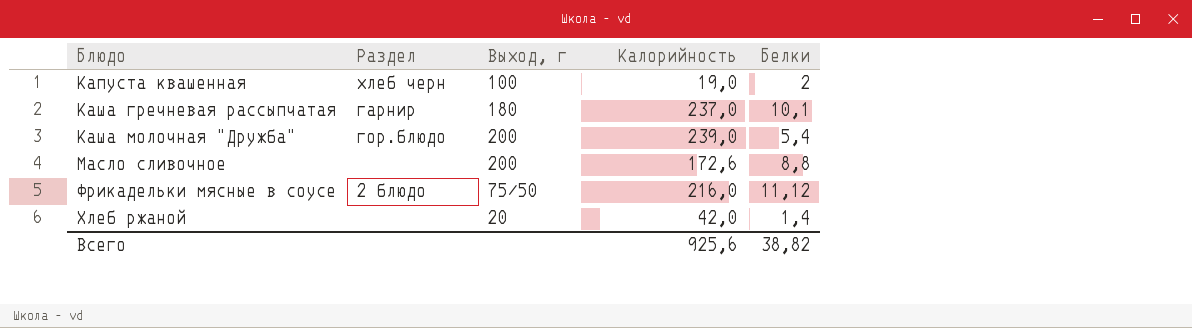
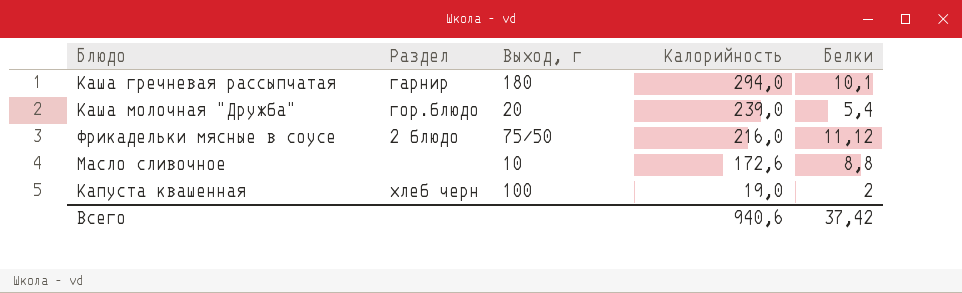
row order: Блюдо ascending -> Калорийность descending
row Хлеб ржаной: none | 20 | 42,0 | 1,4 -> none
Каша гречневая рассыпчатая | Калорийность: 237,0 -> 294,0
Каша молочная "Дружба" | Выход, г: 200 -> 20
Масло сливочное | Выход, г: 200 -> 10
Всего | Калорийность: 925,6 -> 940,6
Всего | Белки: 38,82 -> 37,42

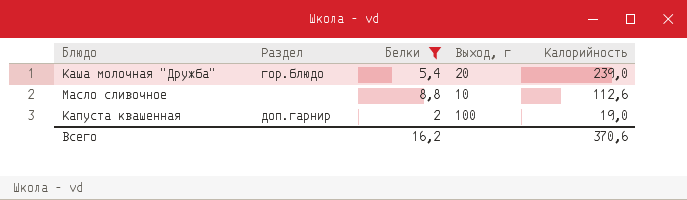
filter: none -> Белки <= 8,8
column Белки | position: 5 -> 3
Масло сливочное | Калорийность: 172,6 -> 112,6
Капуста квашенная | Раздел: хлеб черн -> доп.гарнир
Всего | Белки: 37,42 -> 16,2
Всего | Калорийность: 940,6 -> 370,6

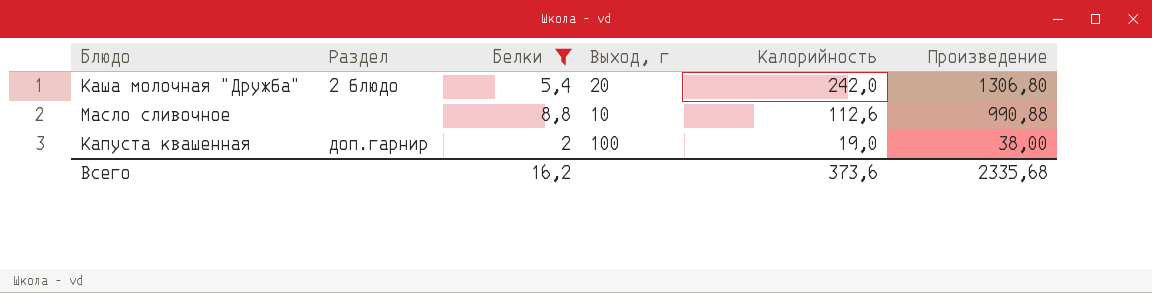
column Произведение | formula: none -> [Белки] * [Калорийность]
Каша молочная "Дружба" | Раздел: гор.блюдо -> 2 блюдо
Каша молочная "Дружба" | Калорийность: 239,0 -> 242,0
Всего | Калорийность: 370,6 -> 373,6

